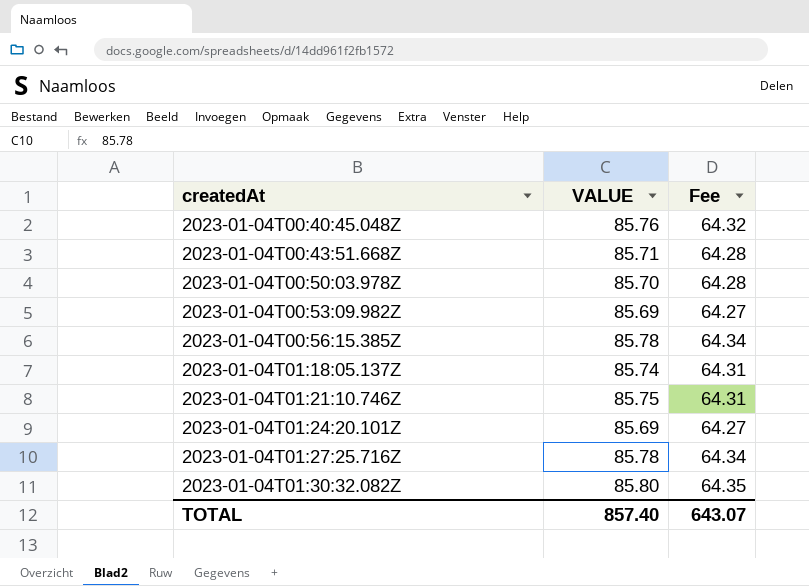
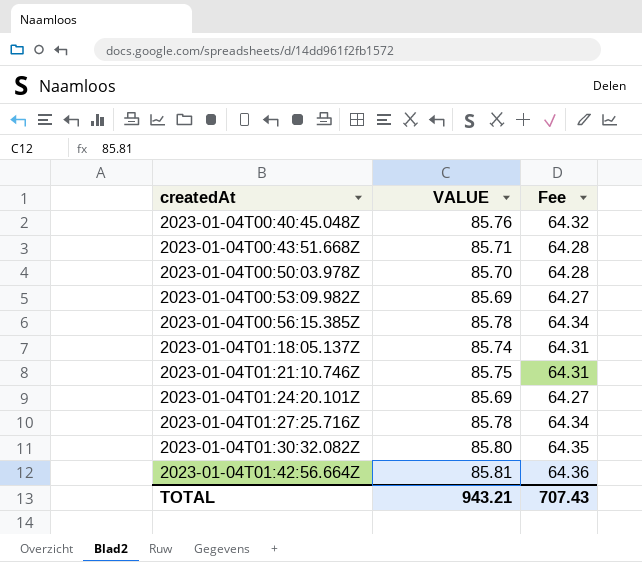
row 2023-01-04T01:42:56.664Z: none -> 85.81 | 64.36
TOTAL | VALUE: 857.40 -> 943.21
TOTAL | Fee: 643.07 -> 707.43

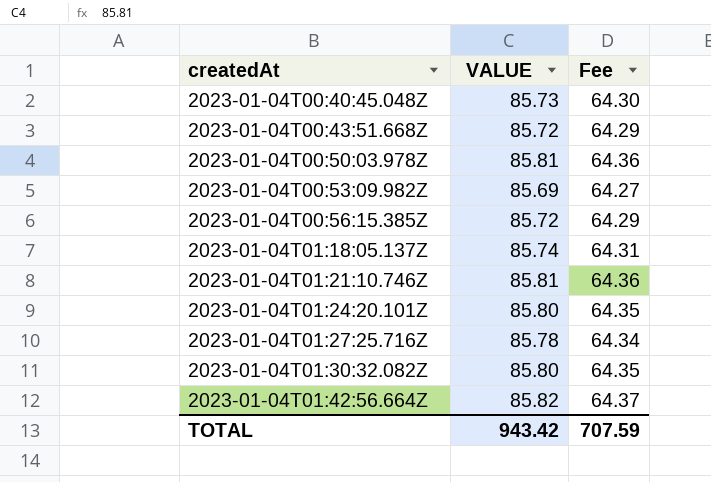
2023-01-04T00:40:45.048Z | VALUE: 85.76 -> 85.73
2023-01-04T00:40:45.048Z | Fee: 64.32 -> 64.30
2023-01-04T00:43:51.668Z | VALUE: 85.71 -> 85.72
2023-01-04T00:43:51.668Z | Fee: 64.28 -> 64.29
2023-01-04T00:50:03.978Z | VALUE: 85.70 -> 85.81
2023-01-04T00:50:03.978Z | Fee: 64.28 -> 64.36
2023-01-04T00:56:15.385Z | VALUE: 85.78 -> 85.72
2023-01-04T00:56:15.385Z | Fee: 64.34 -> 64.29
2023-01-04T01:21:10.746Z | VALUE: 85.75 -> 85.81
2023-01-04T01:21:10.746Z | Fee: 64.31 -> 64.36
2023-01-04T01:24:20.101Z | VALUE: 85.69 -> 85.80
2023-01-04T01:24:20.101Z | Fee: 64.27 -> 64.35
2023-01-04T01:42:56.664Z | VALUE: 85.81 -> 85.82
2023-01-04T01:42:56.664Z | Fee: 64.36 -> 64.37
TOTAL | VALUE: 943.21 -> 943.42
TOTAL | Fee: 707.43 -> 707.59

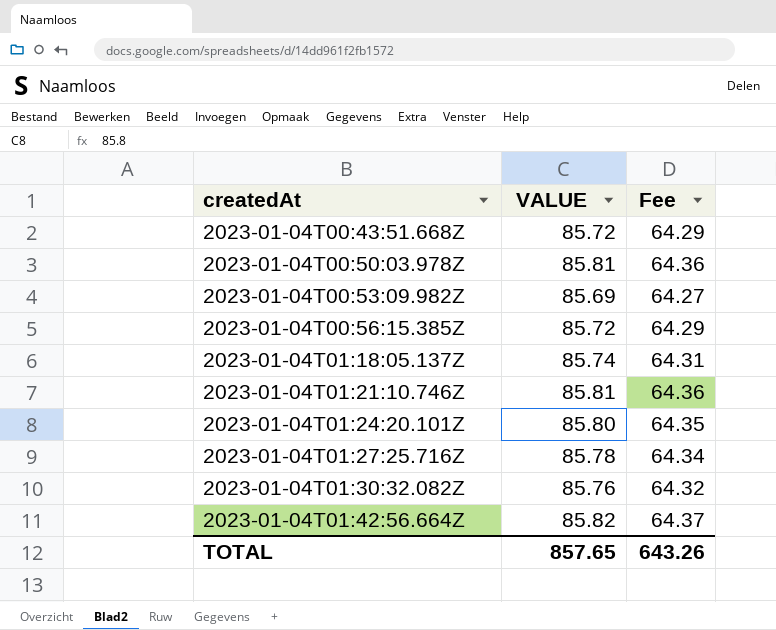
row 2023-01-04T00:40:45.048Z: 85.73 | 64.30 -> none
2023-01-04T01:30:32.082Z | VALUE: 85.80 -> 85.76
2023-01-04T01:30:32.082Z | Fee: 64.35 -> 64.32
TOTAL | VALUE: 943.42 -> 857.65
TOTAL | Fee: 707.59 -> 643.26

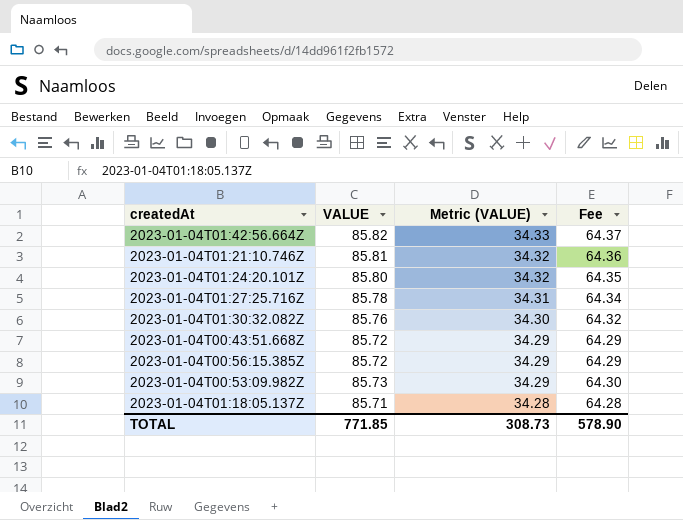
row order: createdAt ascending -> Metric (VALUE) descending
column Metric (VALUE) | formula: none -> [VALUE] * 0.4
row 2023-01-04T00:50:03.978Z: 85.81 | 64.36 -> none
2023-01-04T00:53:09.982Z | VALUE: 85.69 -> 85.73
2023-01-04T00:53:09.982Z | Fee: 64.27 -> 64.30
2023-01-04T01:18:05.137Z | VALUE: 85.74 -> 85.71
2023-01-04T01:18:05.137Z | Fee: 64.31 -> 64.28
TOTAL | VALUE: 857.65 -> 771.85
TOTAL | Fee: 643.26 -> 578.90

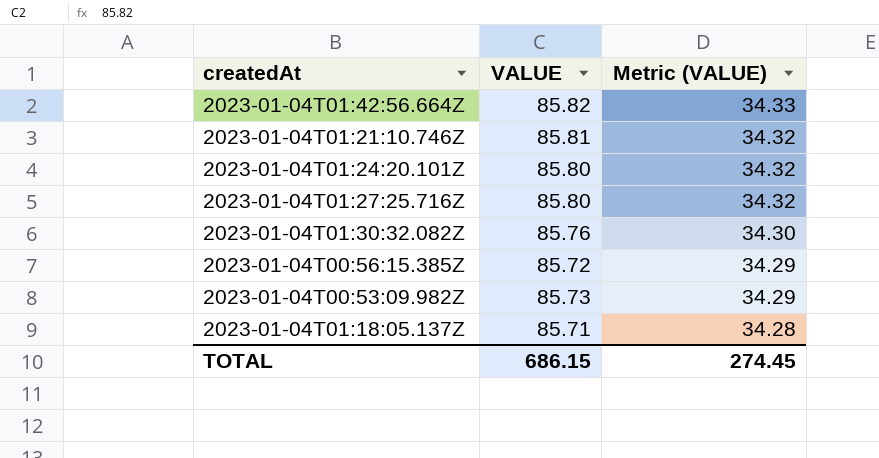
column Fee | formula: [VALUE] * 0.75 -> none
row 2023-01-04T00:43:51.668Z: 85.72 | 34.29 | 64.29 -> none
2023-01-04T01:27:25.716Z | VALUE: 85.78 -> 85.80
2023-01-04T01:27:25.716Z | Metric (VALUE): 34.31 -> 34.32
TOTAL | VALUE: 771.85 -> 686.15
TOTAL | Metric (VALUE): 308.73 -> 274.45

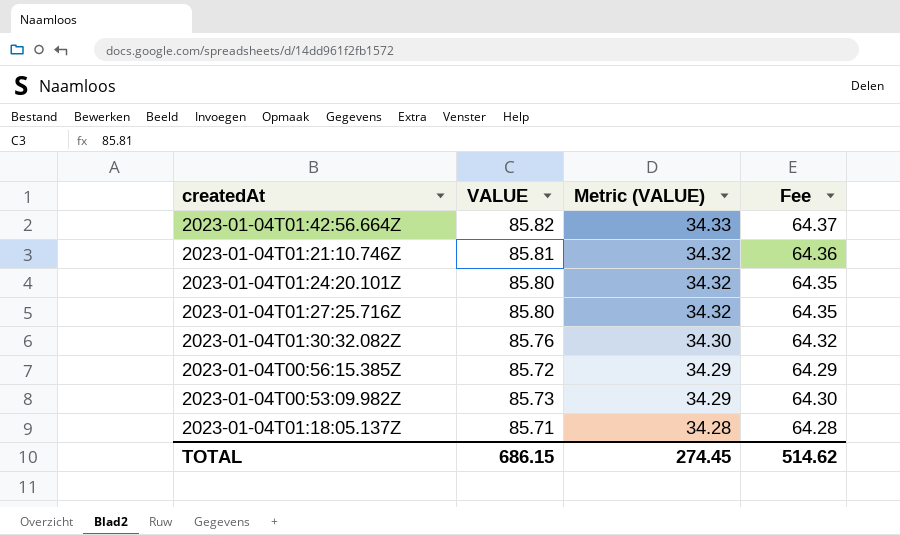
column Fee | formula: none -> [VALUE] * 0.75

